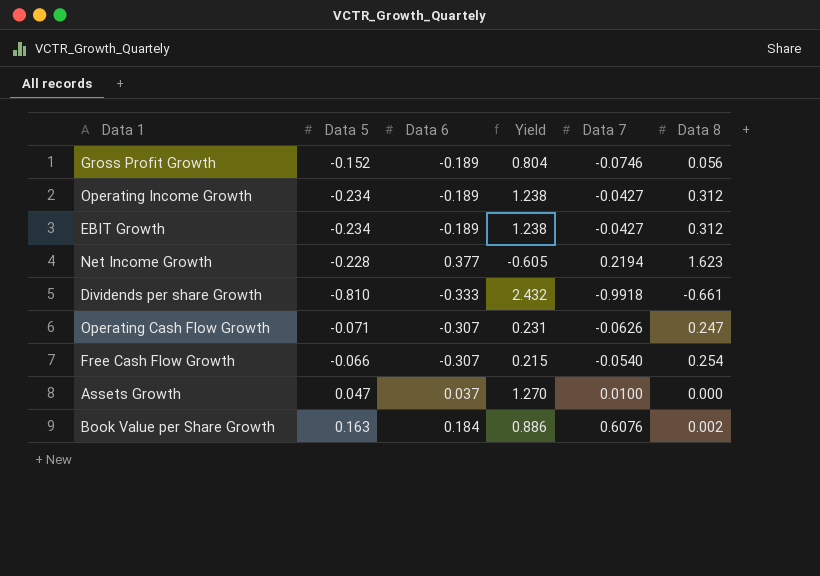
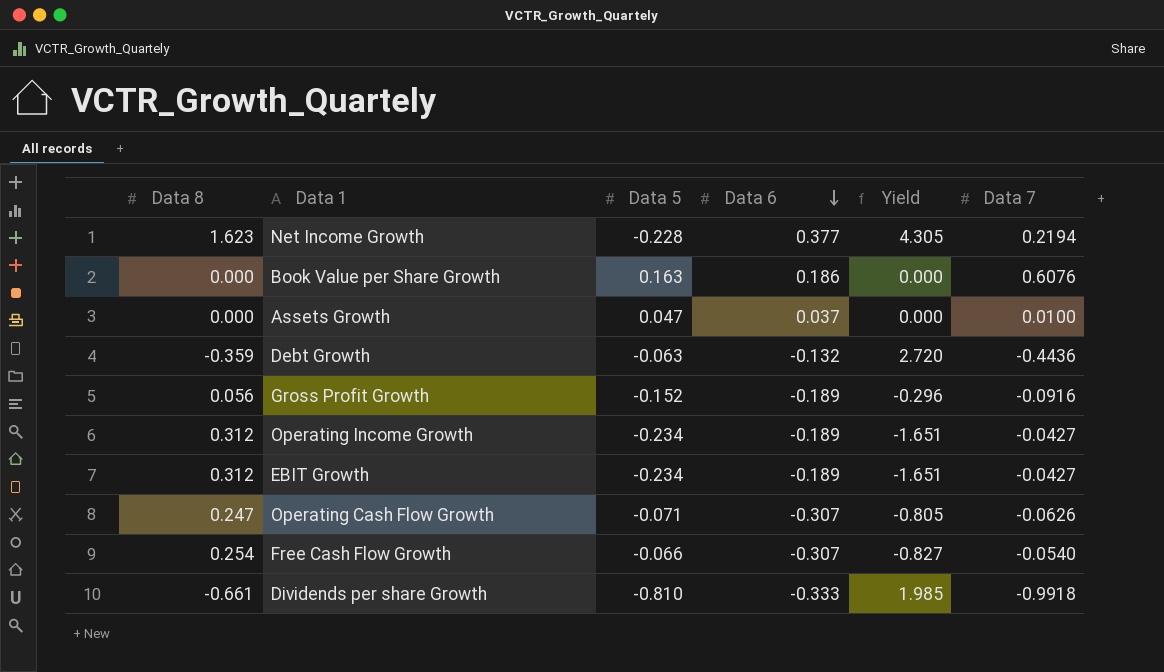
row order: none -> Data 6 descending
column Data 8 | position: 6 -> 1
column Yield | formula: [Data 5] / [Data 6] -> [Data 8] / [Data 6]
Book Value per Share Growth | Data 8: 0.002 -> 0.000
Book Value per Share Growth | Data 6: 0.184 -> 0.186
row Debt Growth: none -> -0.359 | -0.063 | -0.132 | 2.720 | -0.4436
Gross Profit Growth | Data 7: -0.0746 -> -0.0916

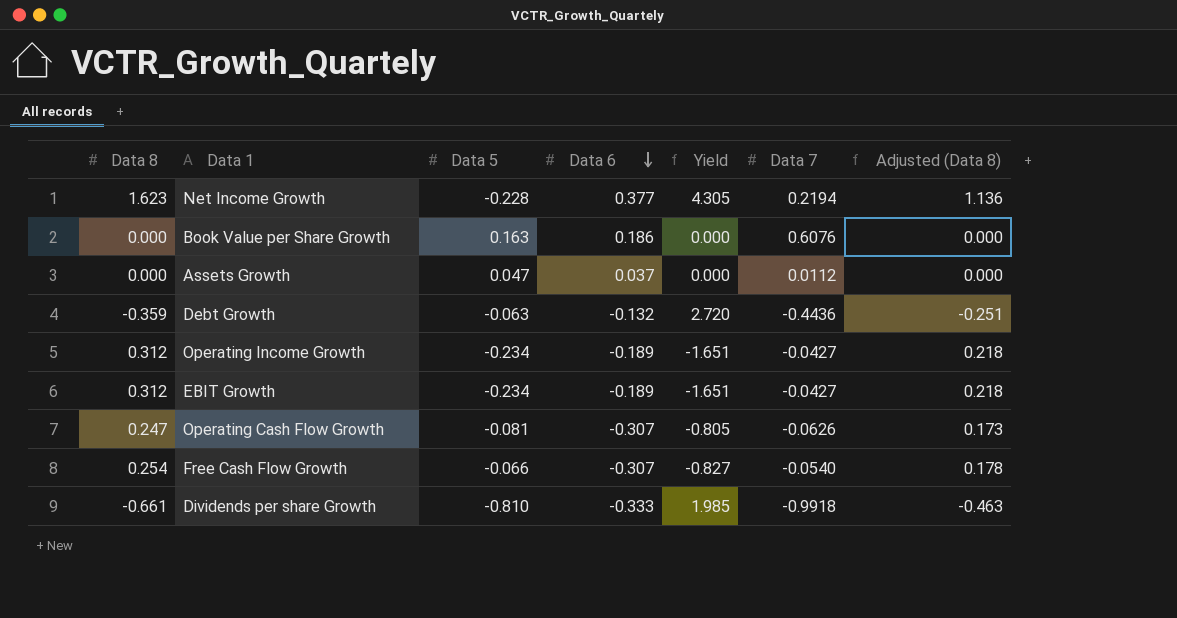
column Adjusted (Data 8) | formula: none -> [Data 8] * 0.7
row Gross Profit Growth: 0.056 | -0.152 | -0.189 | -0.296 | -0.0916 -> none
Assets Growth | Data 7: 0.0100 -> 0.0112
Operating Cash Flow Growth | Data 5: -0.071 -> -0.081

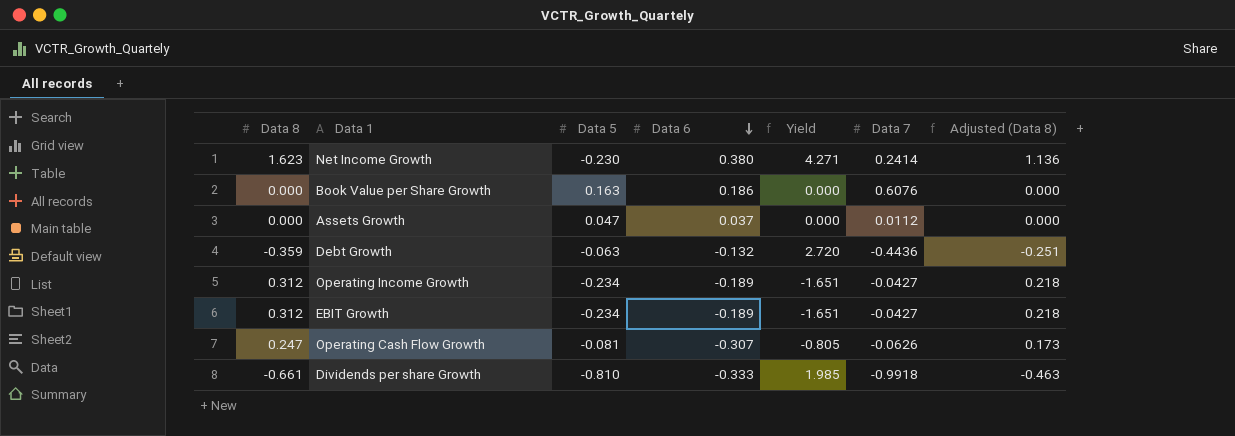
row Free Cash Flow Growth: 0.254 | -0.066 | -0.307 | -0.827 | -0.0540 | 0.178 -> none
Net Income Growth | Data 5: -0.228 -> -0.230
Net Income Growth | Data 6: 0.377 -> 0.380
Net Income Growth | Yield: 4.305 -> 4.271
Net Income Growth | Data 7: 0.2194 -> 0.2414

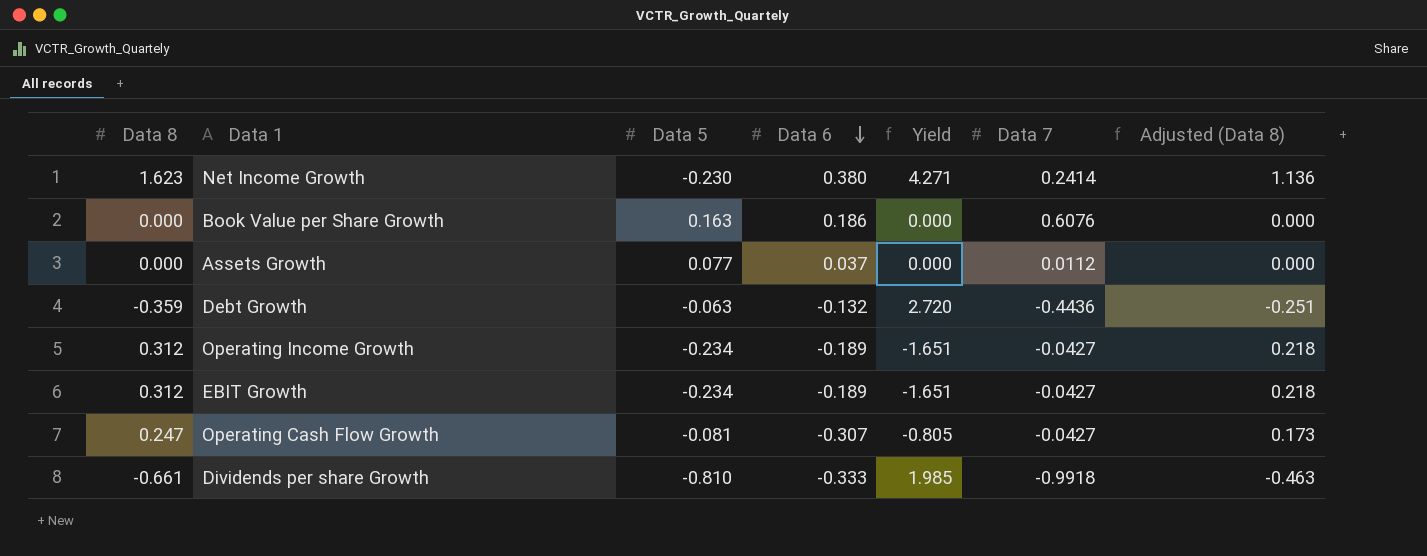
Assets Growth | Data 5: 0.047 -> 0.077
Operating Cash Flow Growth | Data 7: -0.0626 -> -0.0427

